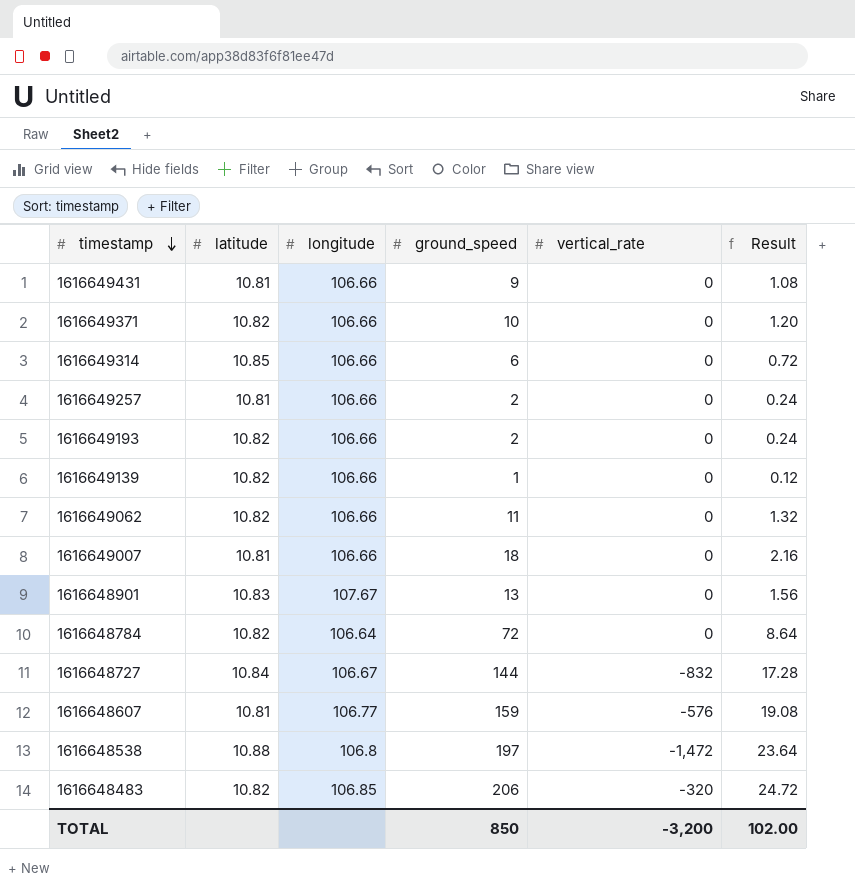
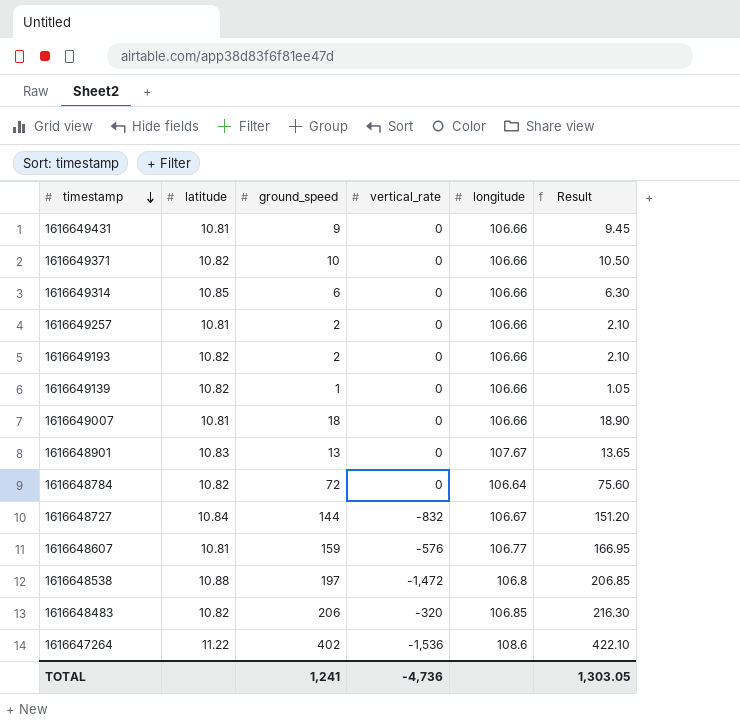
column longitude | position: 3 -> 5
column Result | formula: [ground_speed] * 0.12 -> [ground_speed] * 1.05
row 1616649062: 10.82 | 106.66 | 11 | 0 | 1.32 -> none
row 1616647264: none -> 11.22 | 402 | -1,536 | 108.6 | 422.10
TOTAL | ground_speed: 850 -> 1,241
TOTAL | vertical_rate: -3,200 -> -4,736
TOTAL | Result: 102.00 -> 1,303.05

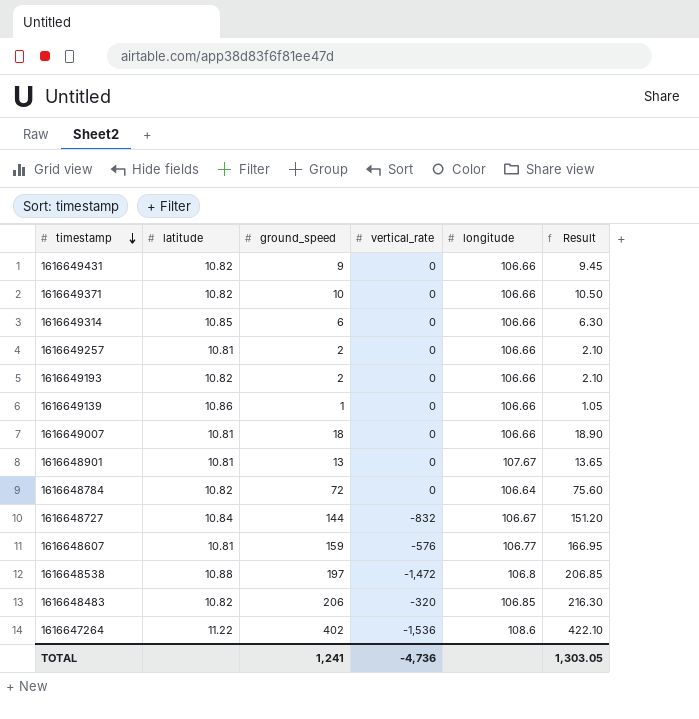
1616649431 | latitude: 10.81 -> 10.82
1616649139 | latitude: 10.82 -> 10.86
1616648901 | latitude: 10.83 -> 10.81

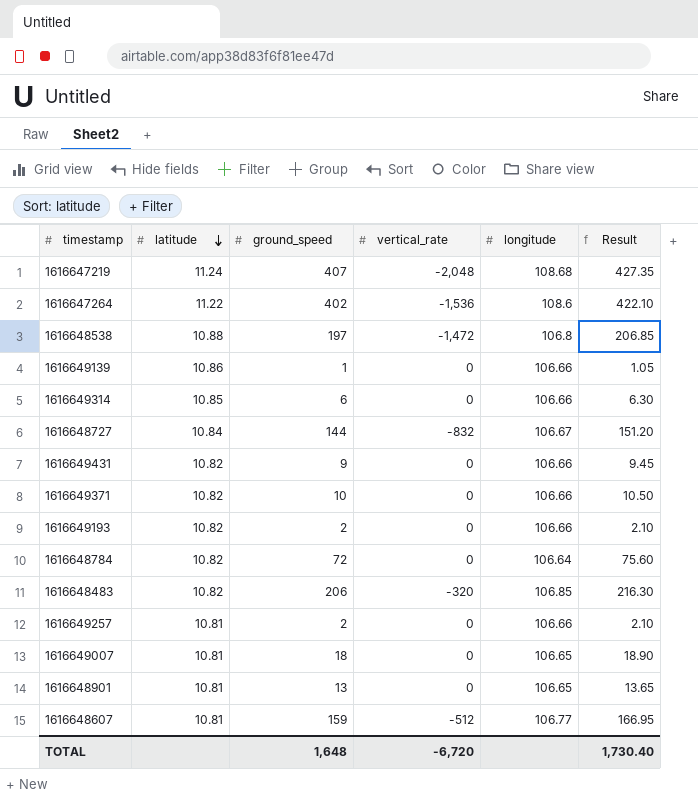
row order: timestamp descending -> latitude descending
row 1616647219: none -> 11.24 | 407 | -2,048 | 108.68 | 427.35
1616649007 | longitude: 106.66 -> 106.65
1616648901 | longitude: 107.67 -> 106.65
1616648607 | vertical_rate: -576 -> -512
TOTAL | ground_speed: 1,241 -> 1,648
TOTAL | vertical_rate: -4,736 -> -6,720
TOTAL | Result: 1,303.05 -> 1,730.40

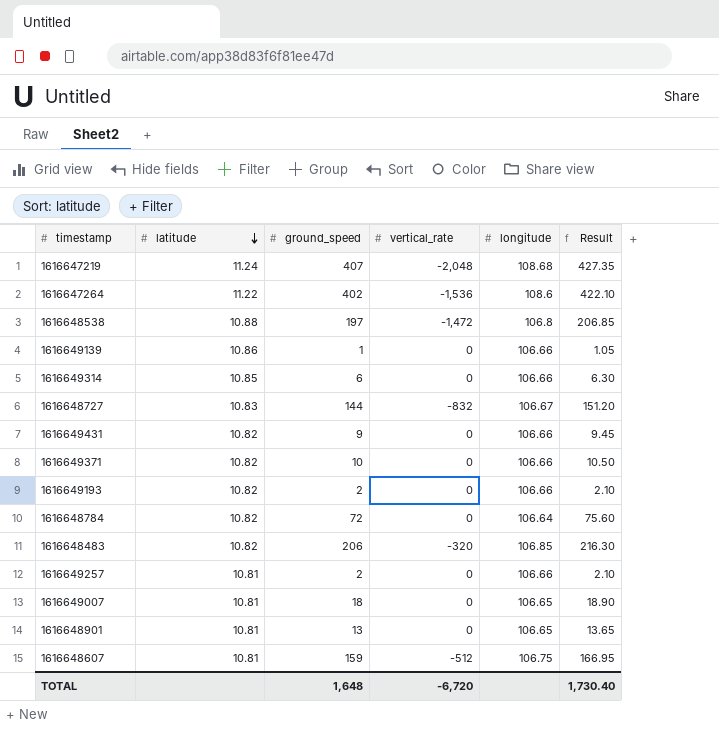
1616648727 | latitude: 10.84 -> 10.83
1616648607 | longitude: 106.77 -> 106.75

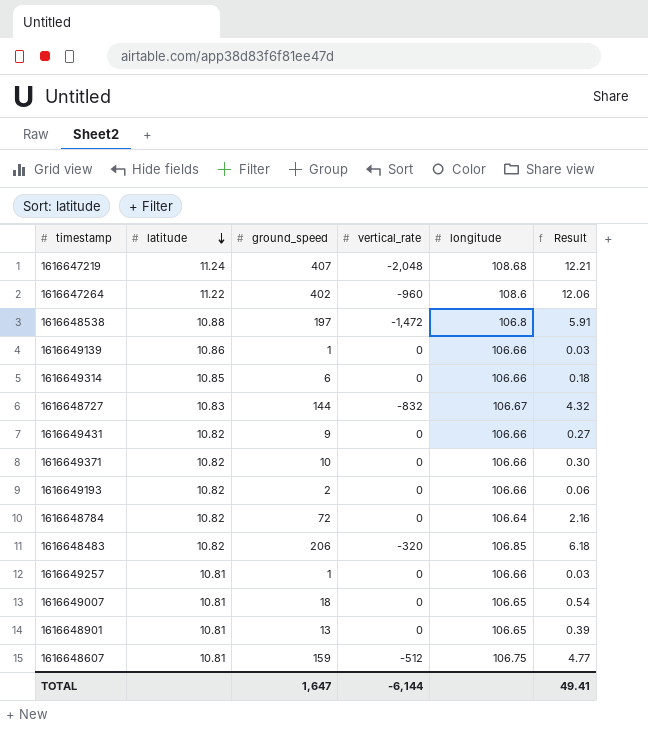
column Result | formula: [ground_speed] * 1.05 -> [ground_speed] * 0.03
1616647264 | vertical_rate: -1,536 -> -960
1616649257 | ground_speed: 2 -> 1
TOTAL | ground_speed: 1,648 -> 1,647
TOTAL | vertical_rate: -6,720 -> -6,144
TOTAL | Result: 1,730.40 -> 49.41

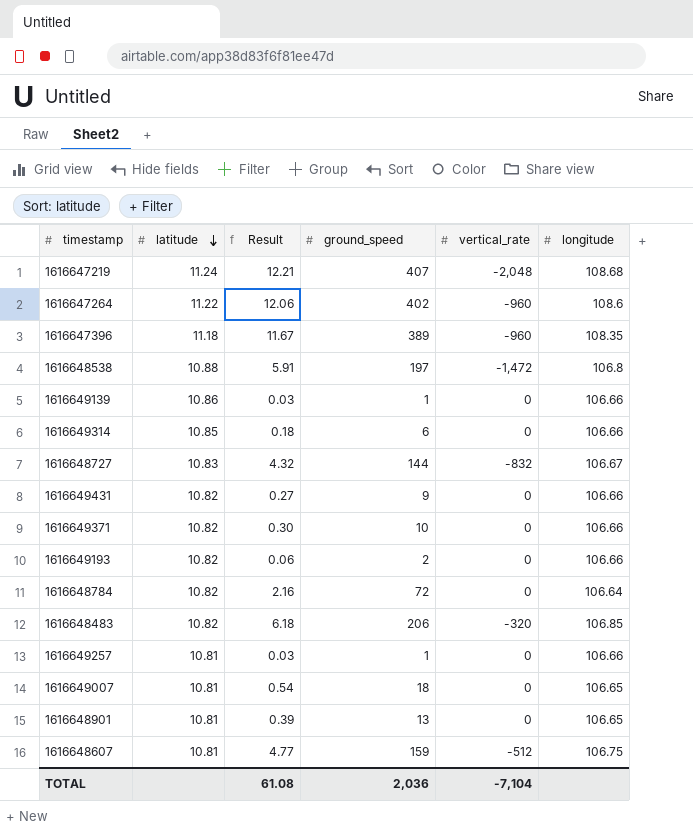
column Result | position: 6 -> 3
row 1616647396: none -> 11.18 | 11.67 | 389 | -960 | 108.35
TOTAL | Result: 49.41 -> 61.08
TOTAL | ground_speed: 1,647 -> 2,036
TOTAL | vertical_rate: -6,144 -> -7,104

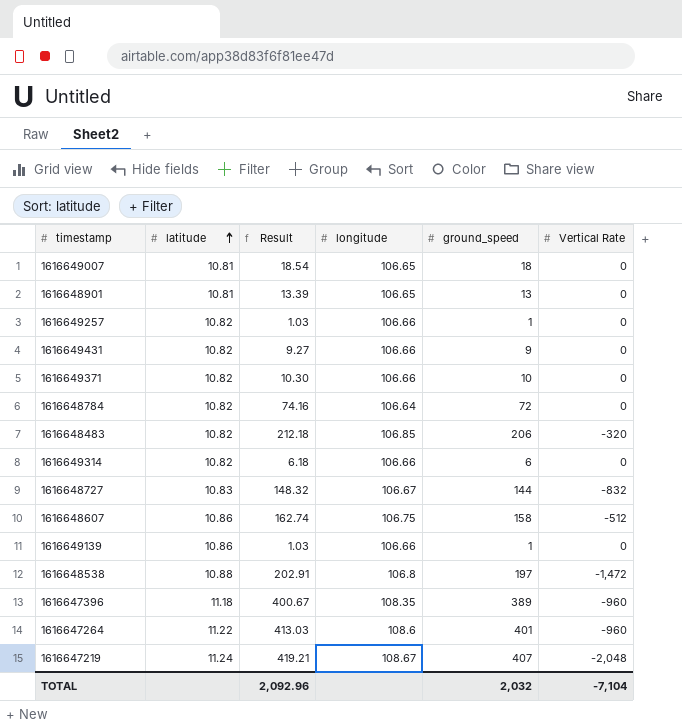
row order: latitude descending -> latitude ascending
column Result | formula: [ground_speed] * 0.03 -> [ground_speed] * 1.03
column longitude | position: 6 -> 4
column name: vertical_rate -> Vertical Rate
row 1616649193: 10.82 | 0.06 | 2 | 0 | 106.66 -> none
1616649257 | latitude: 10.81 -> 10.82
1616649314 | latitude: 10.85 -> 10.82
1616648607 | latitude: 10.81 -> 10.86
1616648607 | ground_speed: 159 -> 158
1616647264 | ground_speed: 402 -> 401
1616647219 | longitude: 108.68 -> 108.67
TOTAL | Result: 61.08 -> 2,092.96
TOTAL | ground_speed: 2,036 -> 2,032

